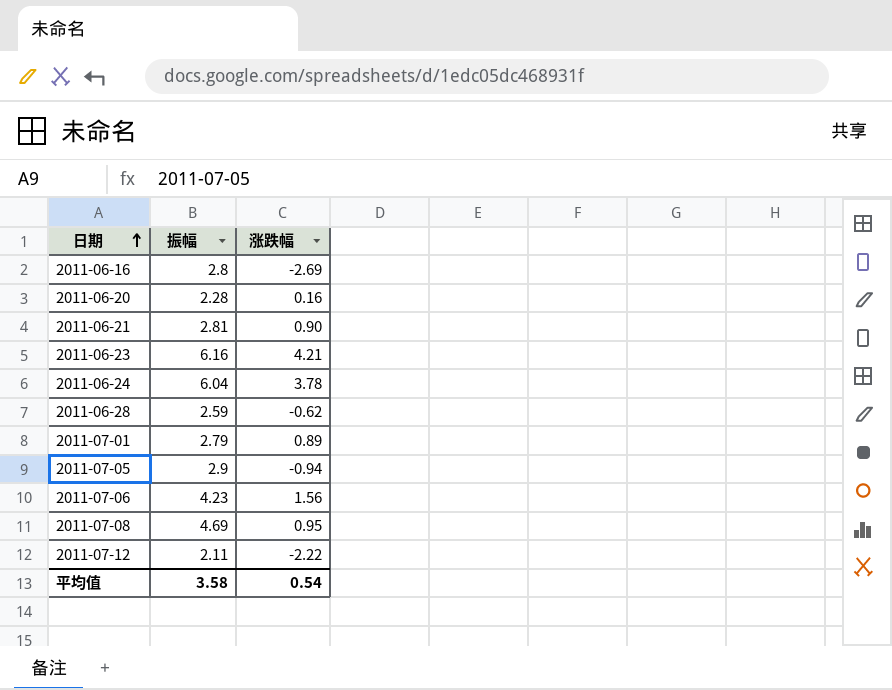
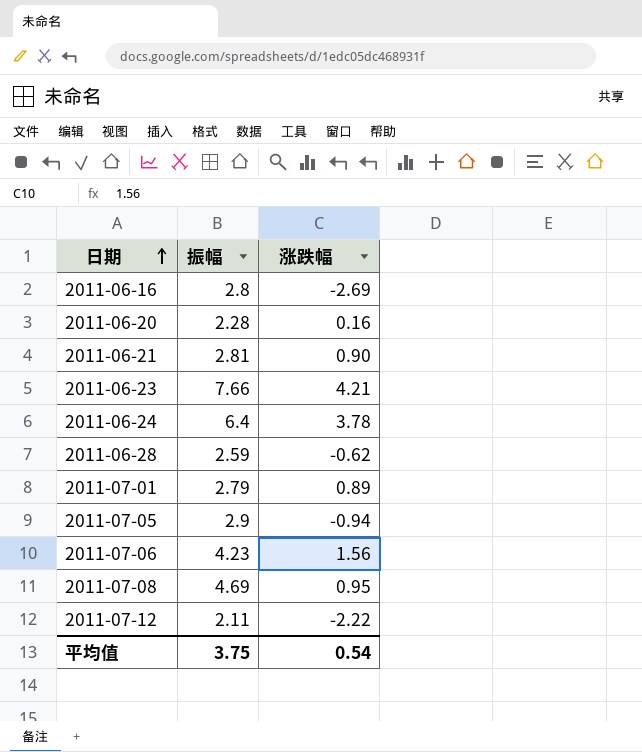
2011-06-23 | 振幅: 6.16 -> 7.66
2011-06-24 | 振幅: 6.04 -> 6.4
平均值 | 振幅: 3.58 -> 3.75

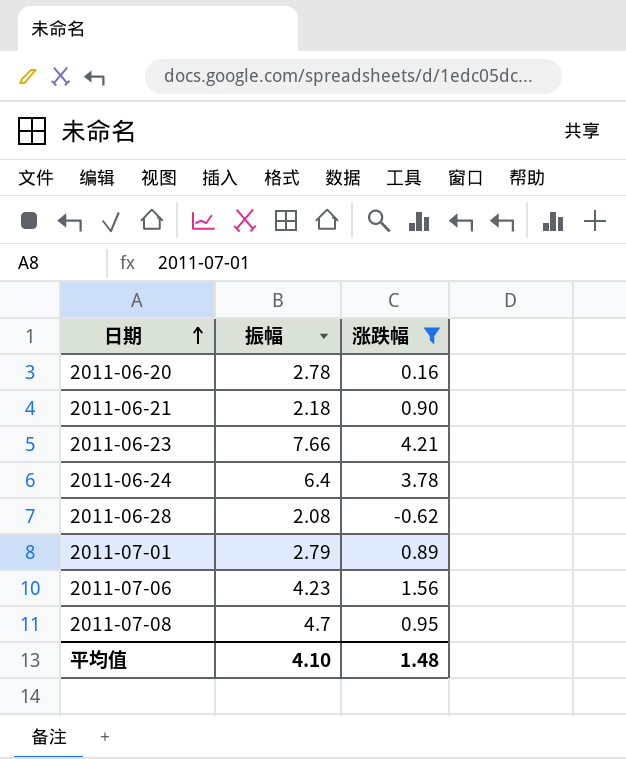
filter: none -> 涨跌幅 >= -0.62
2011-06-20 | 振幅: 2.28 -> 2.78
2011-06-21 | 振幅: 2.81 -> 2.18
2011-06-28 | 振幅: 2.59 -> 2.08
2011-07-08 | 振幅: 4.69 -> 4.7
平均值 | 振幅: 3.75 -> 4.10
平均值 | 涨跌幅: 0.54 -> 1.48

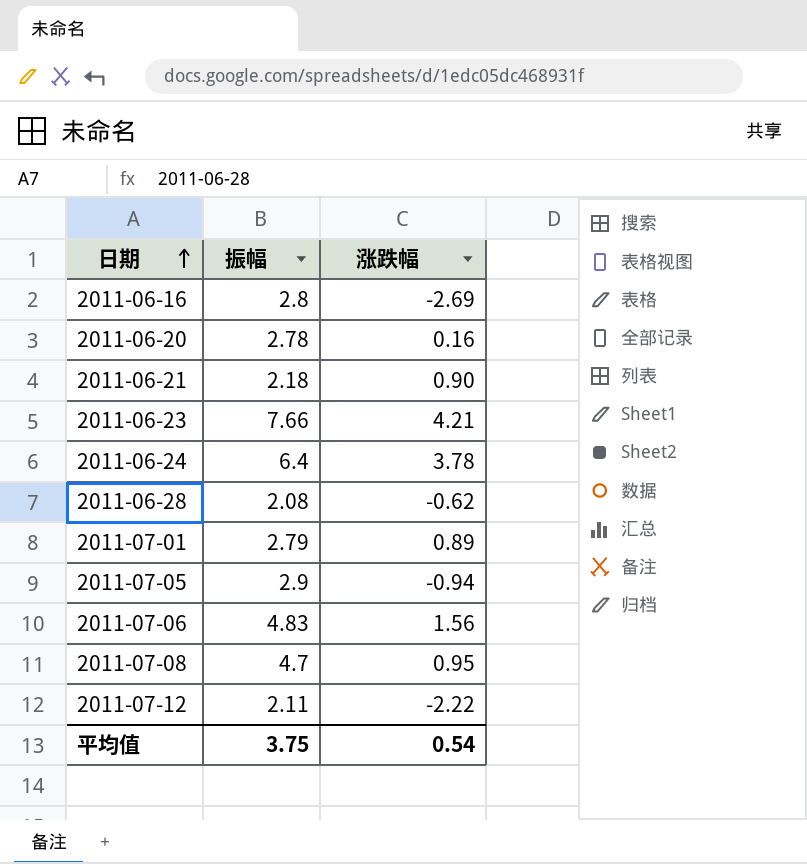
filter: 涨跌幅 >= -0.62 -> none
2011-07-06 | 振幅: 4.23 -> 4.83
平均值 | 振幅: 4.10 -> 3.75
平均值 | 涨跌幅: 1.48 -> 0.54

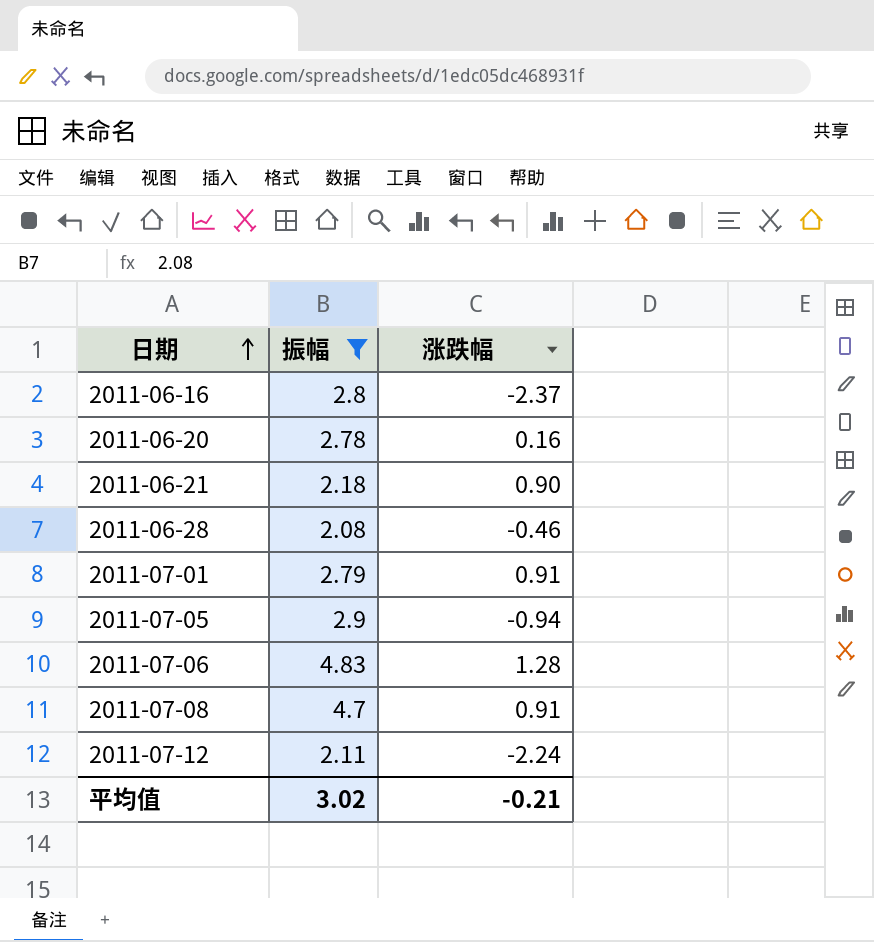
filter: none -> 振幅 <= 4.83
2011-06-16 | 涨跌幅: -2.69 -> -2.37
2011-06-28 | 涨跌幅: -0.62 -> -0.46
2011-07-01 | 涨跌幅: 0.89 -> 0.91
2011-07-06 | 涨跌幅: 1.56 -> 1.28
2011-07-08 | 涨跌幅: 0.95 -> 0.91
2011-07-12 | 涨跌幅: -2.22 -> -2.24
平均值 | 振幅: 3.75 -> 3.02
平均值 | 涨跌幅: 0.54 -> -0.21

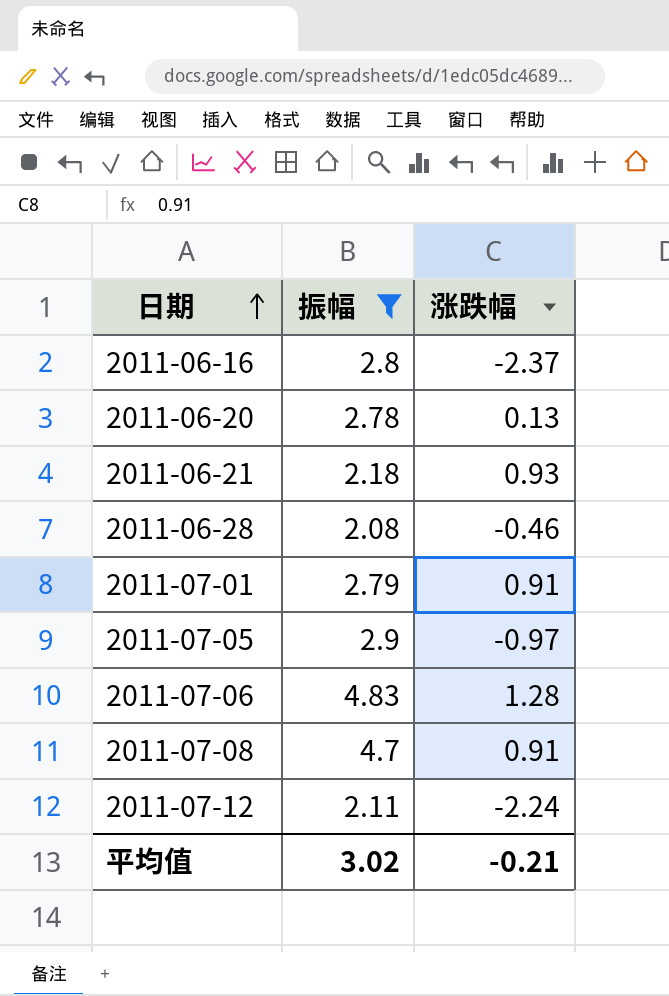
2011-06-20 | 涨跌幅: 0.16 -> 0.13
2011-06-21 | 涨跌幅: 0.90 -> 0.93
2011-07-05 | 涨跌幅: -0.94 -> -0.97

